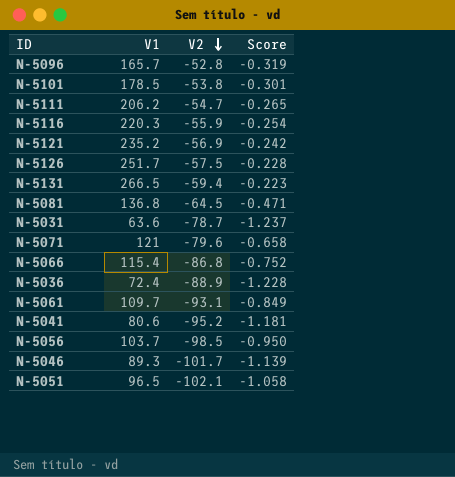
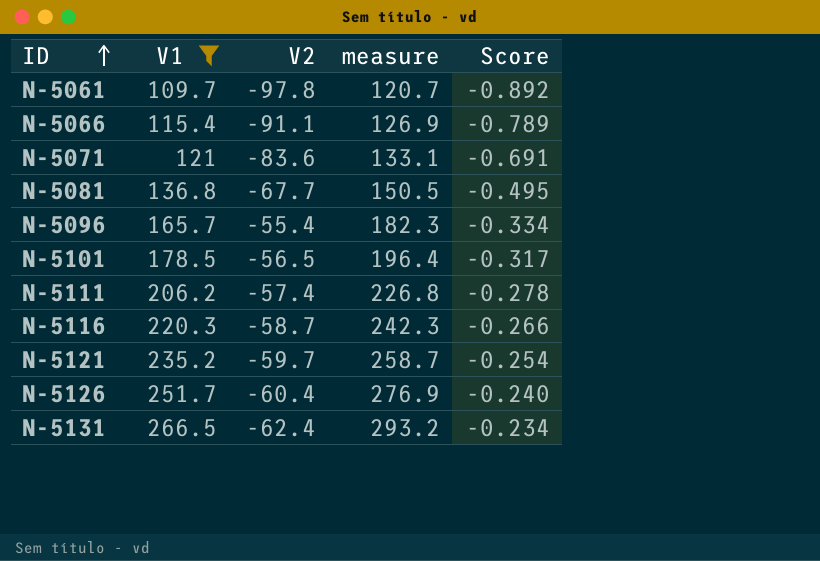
filter: none -> V1 >= 109.7
row order: V2 descending -> ID ascending
column measure | formula: none -> [V1] * 1.1
N-5061 | V2: -93.1 -> -97.8
N-5061 | Score: -0.849 -> -0.892
N-5066 | V2: -86.8 -> -91.1
N-5066 | Score: -0.752 -> -0.789
N-5071 | V2: -79.6 -> -83.6
N-5071 | Score: -0.658 -> -0.691
N-5081 | V2: -64.5 -> -67.7
N-5081 | Score: -0.471 -> -0.495
N-5096 | V2: -52.8 -> -55.4
N-5096 | Score: -0.319 -> -0.334
N-5101 | V2: -53.8 -> -56.5
N-5101 | Score: -0.301 -> -0.317
N-5111 | V2: -54.7 -> -57.4
N-5111 | Score: -0.265 -> -0.278
N-5116 | V2: -55.9 -> -58.7
N-5116 | Score: -0.254 -> -0.266
N-5121 | V2: -56.9 -> -59.7
N-5121 | Score: -0.242 -> -0.254
N-5126 | V2: -57.5 -> -60.4
N-5126 | Score: -0.228 -> -0.240
N-5131 | V2: -59.4 -> -62.4
N-5131 | Score: -0.223 -> -0.234

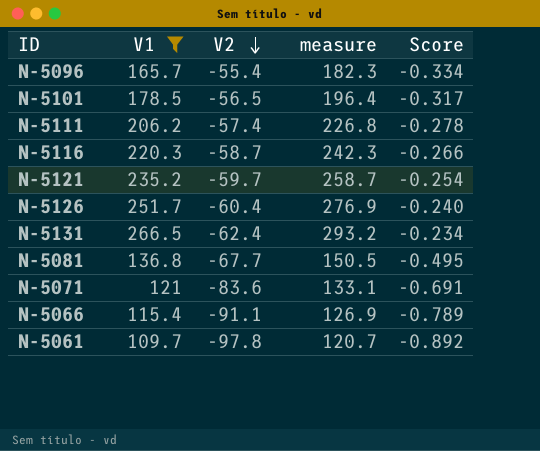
row order: ID ascending -> V2 descending

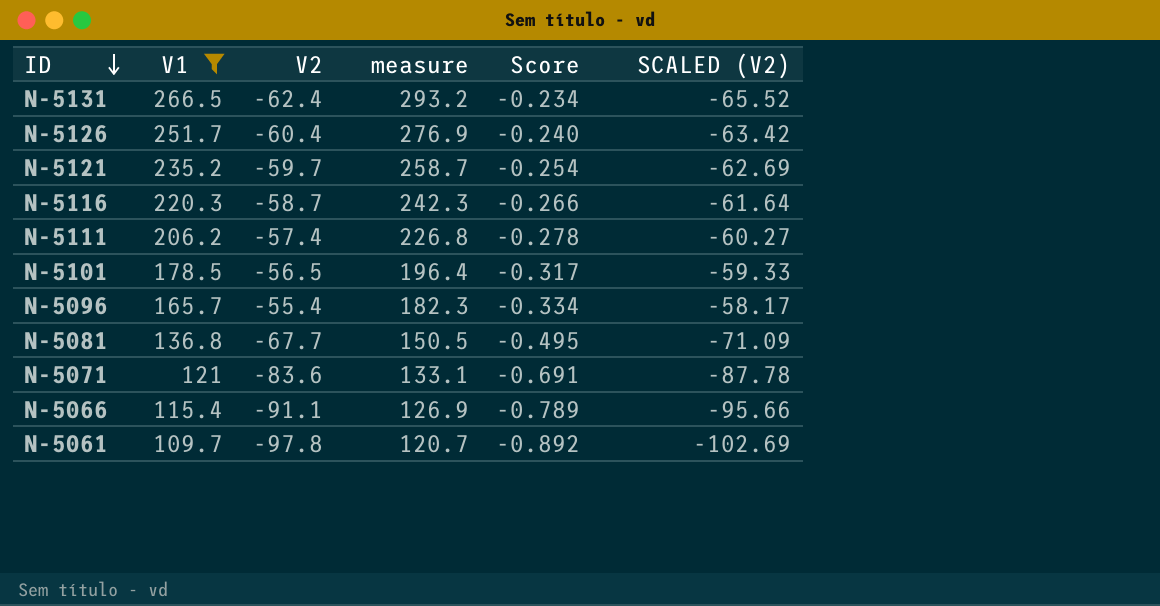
row order: V2 descending -> ID descending
column SCALED (V2) | formula: none -> [V2] * 1.05

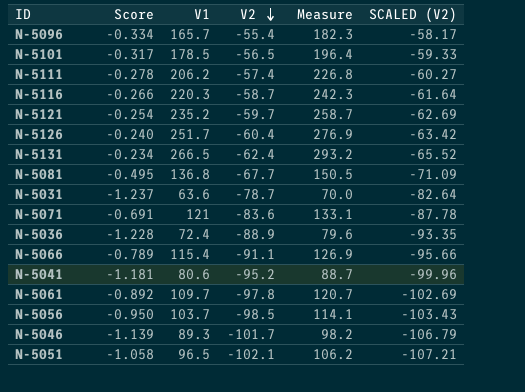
filter: V1 >= 109.7 -> none
row order: ID descending -> V2 descending
column Score | position: 5 -> 2
column name: measure -> Measure

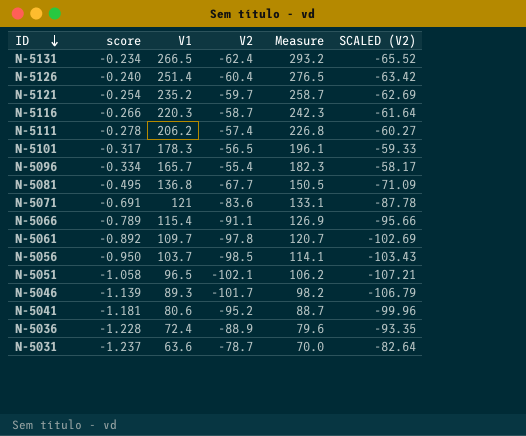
row order: V2 descending -> ID descending
column name: Score -> score
N-5126 | V1: 251.7 -> 251.4
N-5126 | Measure: 276.9 -> 276.5
N-5101 | V1: 178.5 -> 178.3
N-5101 | Measure: 196.4 -> 196.1

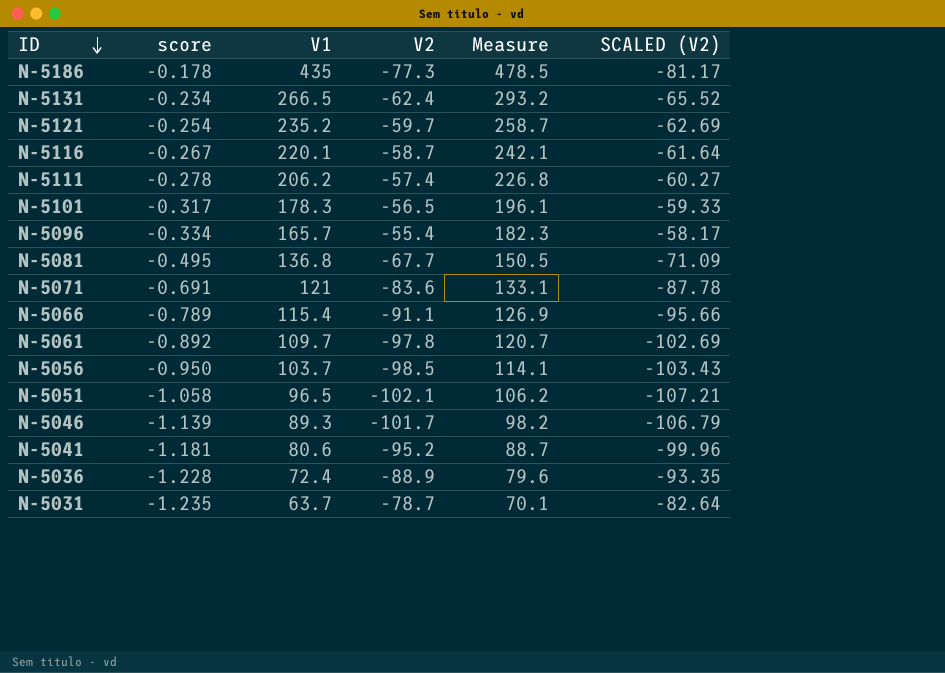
row N-5126: -0.240 | 251.4 | -60.4 | 276.5 | -63.42 -> none
row N-5186: none -> -0.178 | 435 | -77.3 | 478.5 | -81.17
N-5116 | score: -0.266 -> -0.267
N-5116 | V1: 220.3 -> 220.1
N-5116 | Measure: 242.3 -> 242.1
N-5031 | score: -1.237 -> -1.235
N-5031 | V1: 63.6 -> 63.7
N-5031 | Measure: 70.0 -> 70.1

